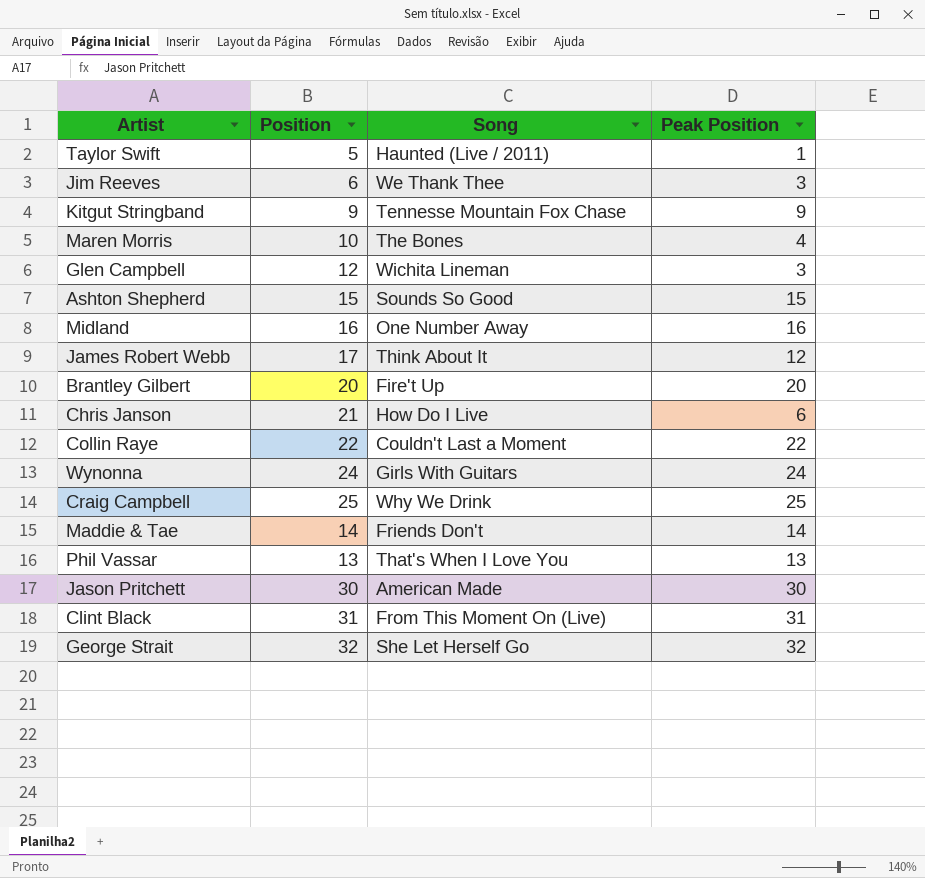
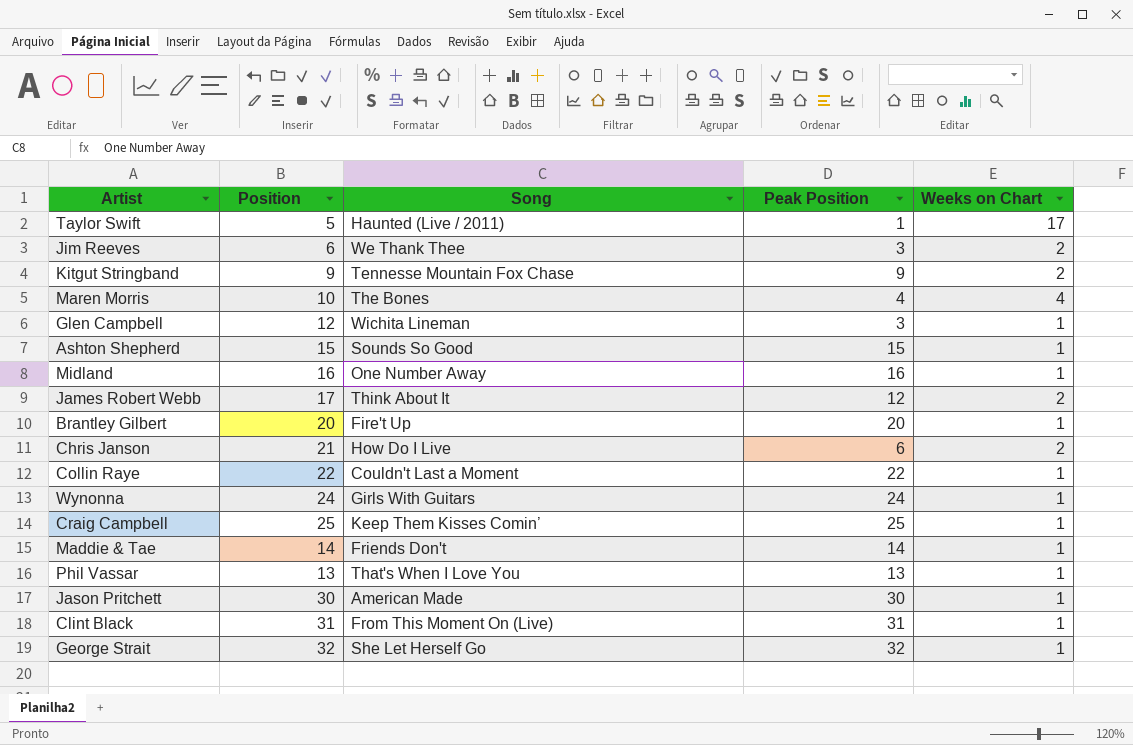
column Weeks on Chart | position: none -> 5
Craig Campbell | Song: Why We Drink -> Keep Them Kisses Comin’

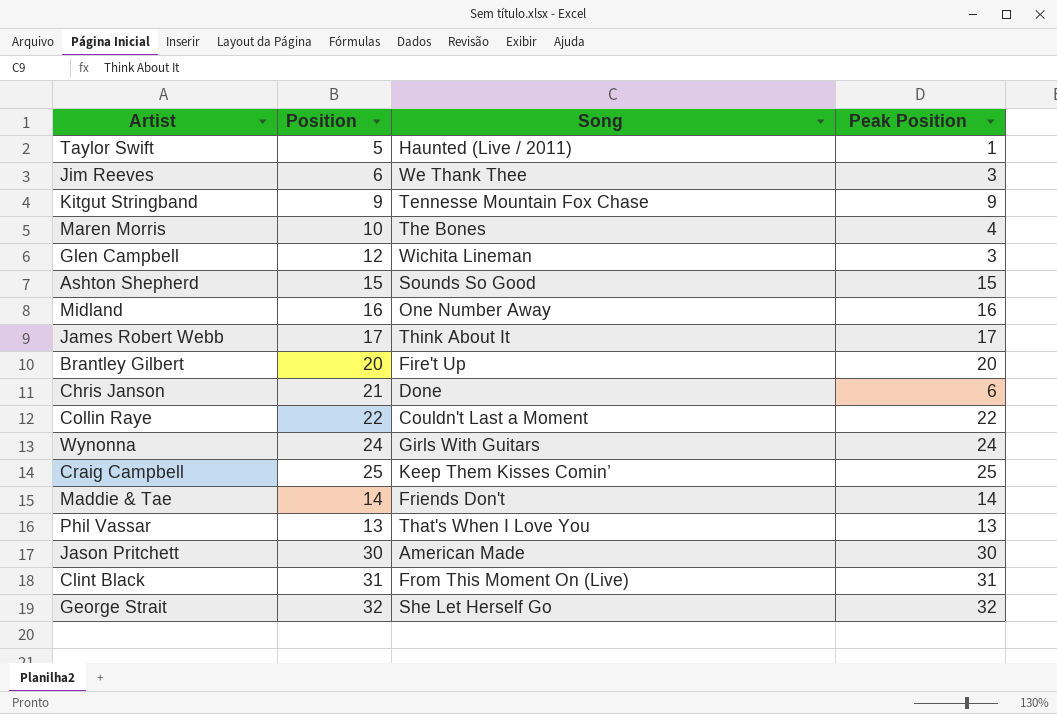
column Weeks on Chart | position: 5 -> none
James Robert Webb | Peak Position: 12 -> 17
Chris Janson | Song: How Do I Live -> Done

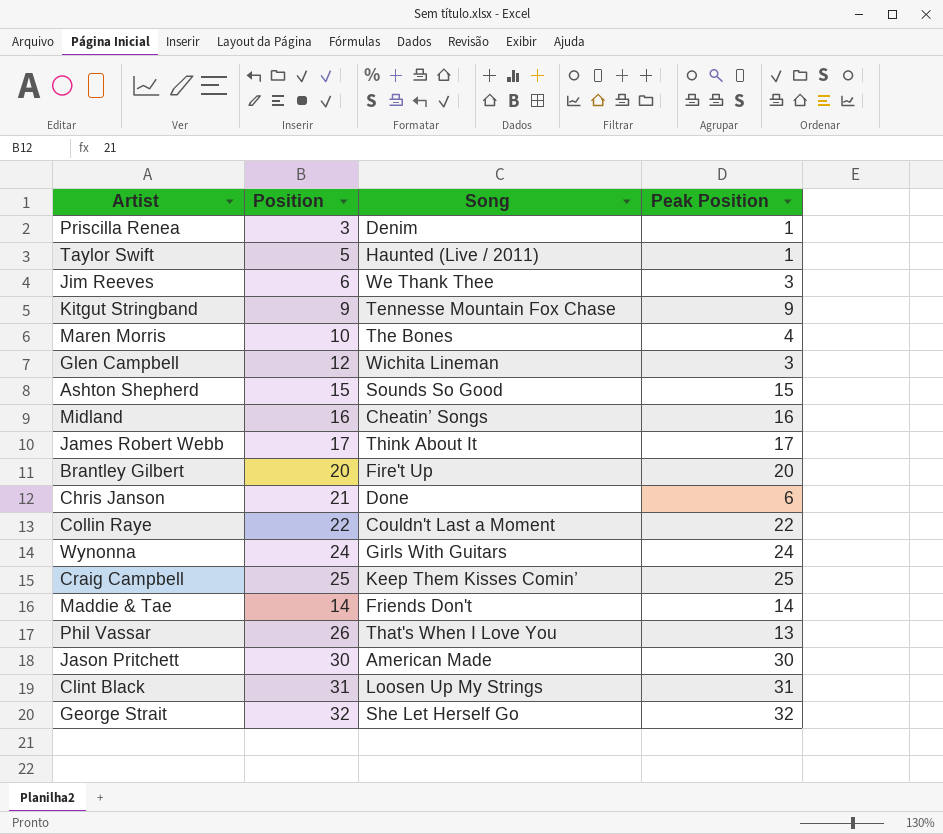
row Priscilla Renea: none -> 3 | Denim | 1
Midland | Song: One Number Away -> Cheatin’ Songs
Phil Vassar | Position: 13 -> 26
Clint Black | Song: From This Moment On (Live) -> Loosen Up My Strings

